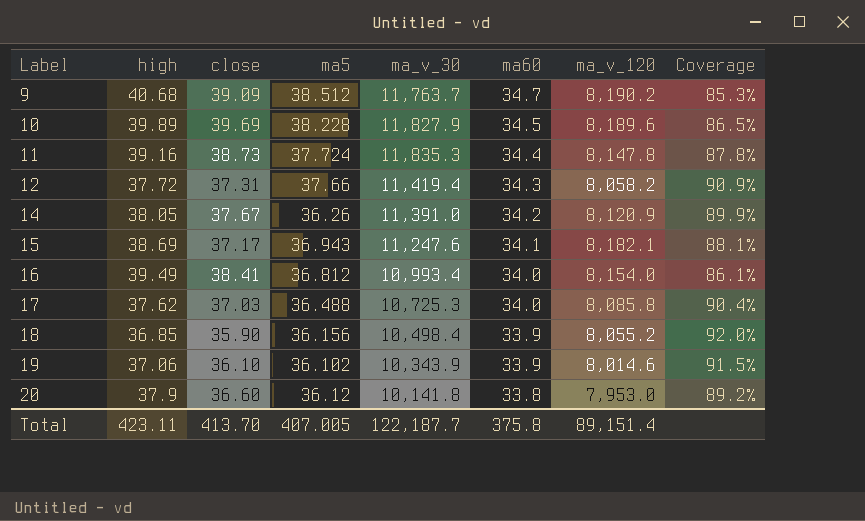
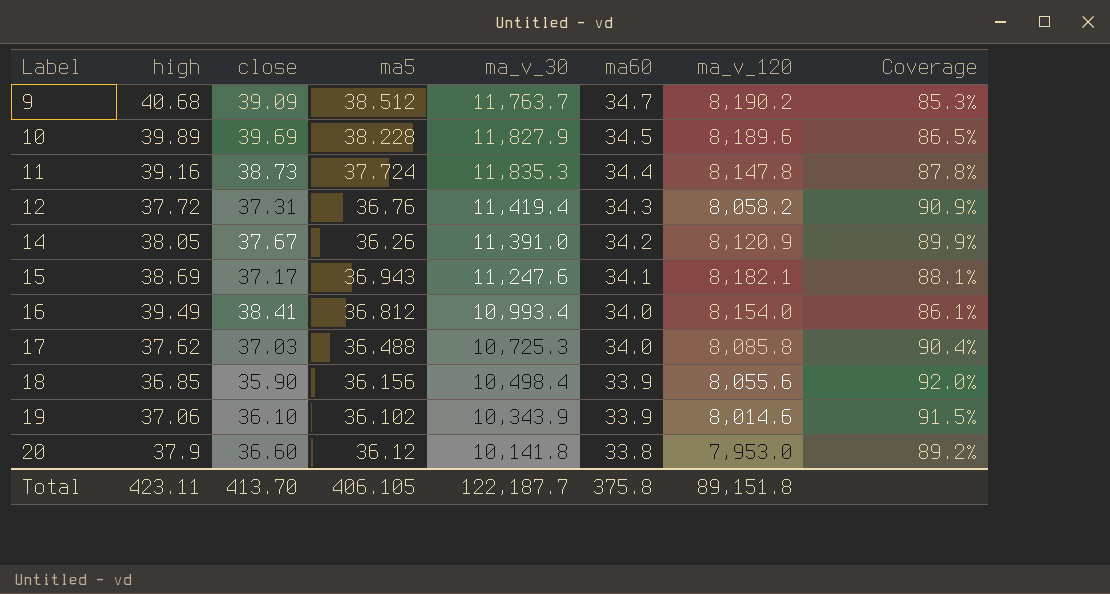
12 | ma5: 37.66 -> 36.76
18 | ma_v_120: 8,055.2 -> 8,055.6
Total | ma5: 407.005 -> 406.105
Total | ma_v_120: 89,151.4 -> 89,151.8

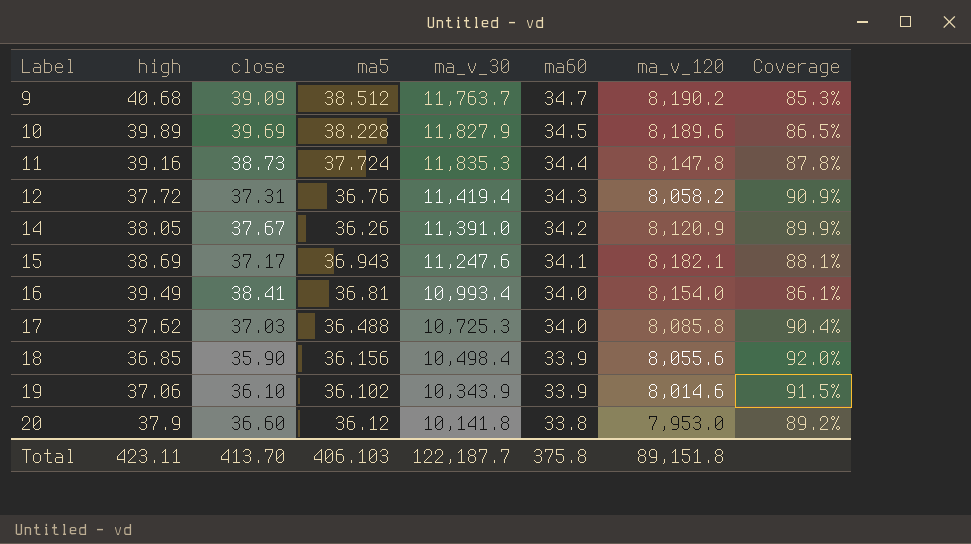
16 | ma5: 36.812 -> 36.81
Total | ma5: 406.105 -> 406.103

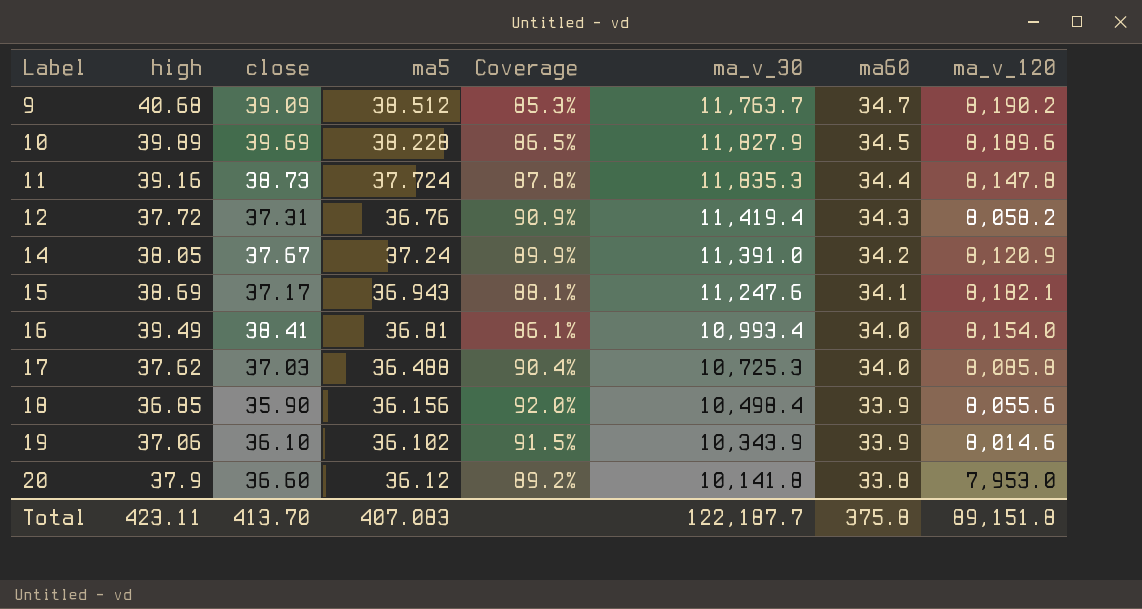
column Coverage | position: 8 -> 5
14 | ma5: 36.26 -> 37.24
Total | ma5: 406.103 -> 407.083

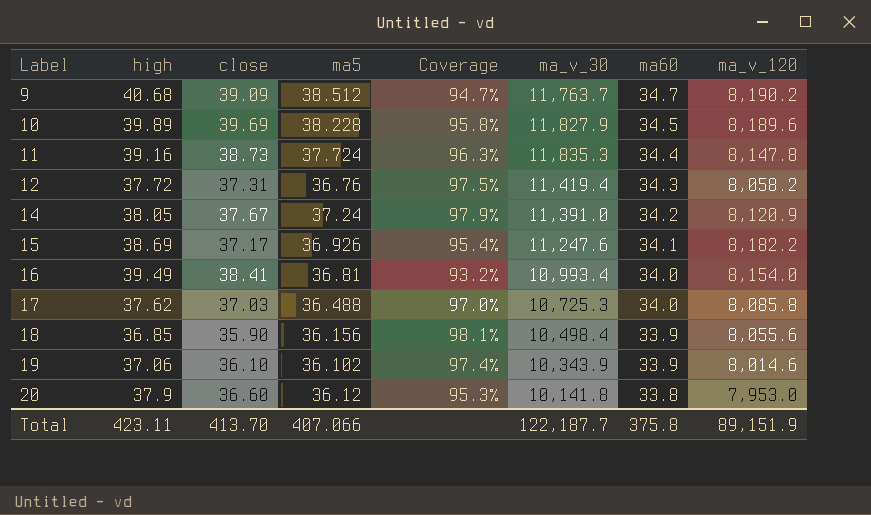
column Coverage | formula: [ma60] / [high] -> [ma5] / [high]
15 | ma5: 36.943 -> 36.926
15 | ma_v_120: 8,182.1 -> 8,182.2
Total | ma5: 407.083 -> 407.066
Total | ma_v_120: 89,151.8 -> 89,151.9

